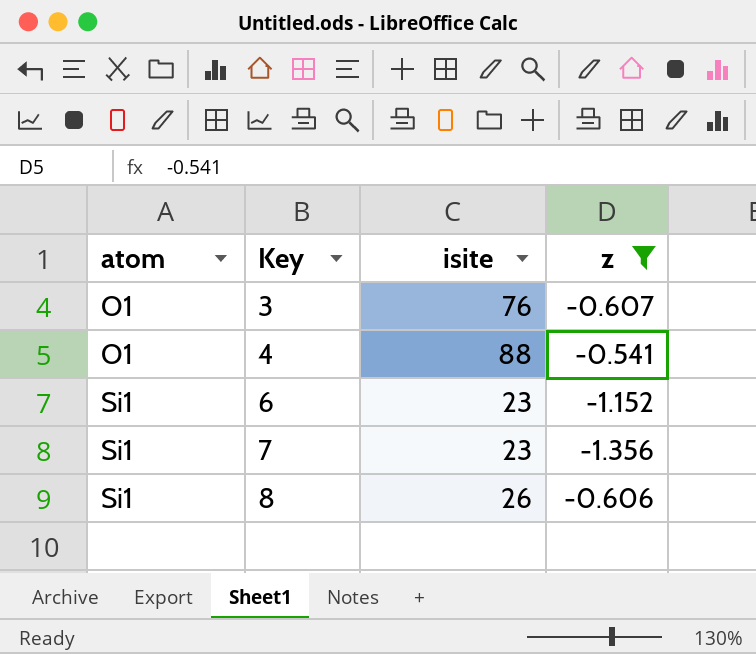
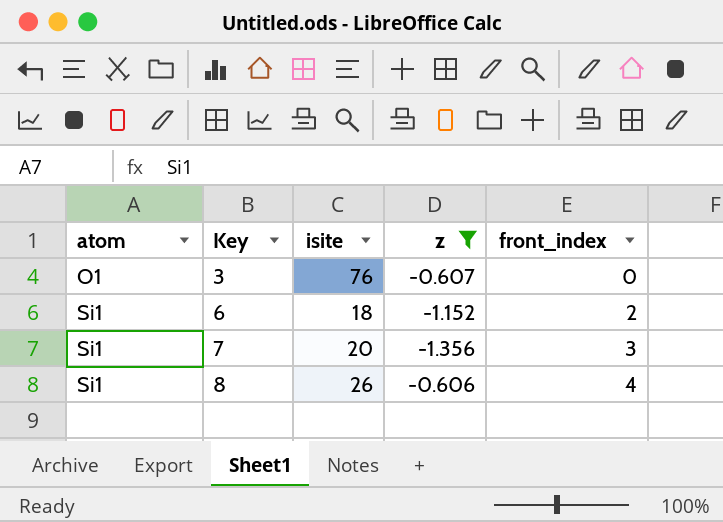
column front_index | position: none -> 5
row 4: O1 | 88 | -0.541 -> none
6 | isite: 23 -> 18
7 | isite: 23 -> 20

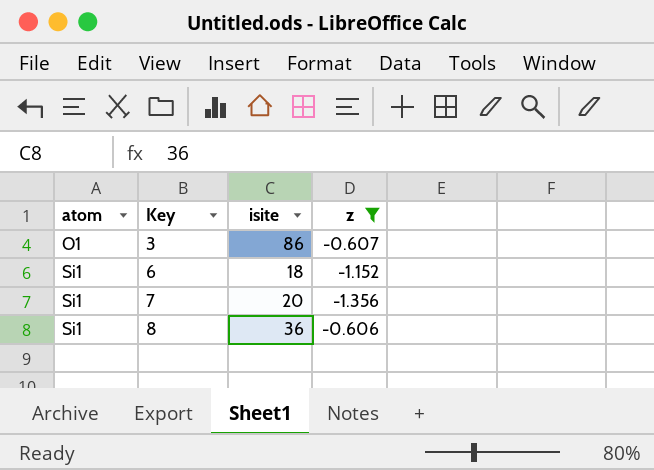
column front_index | position: 5 -> none
3 | isite: 76 -> 86
8 | isite: 26 -> 36

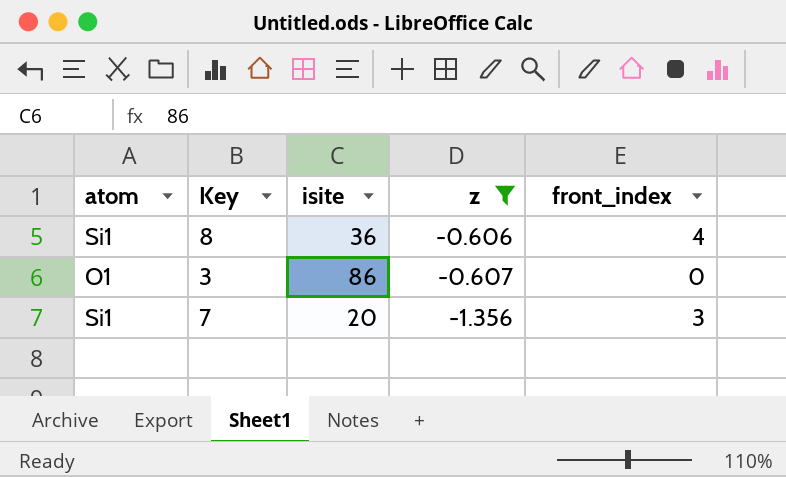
row order: atom ascending -> z descending
column front_index | position: none -> 5
row 6: Si1 | 18 | -1.152 -> none

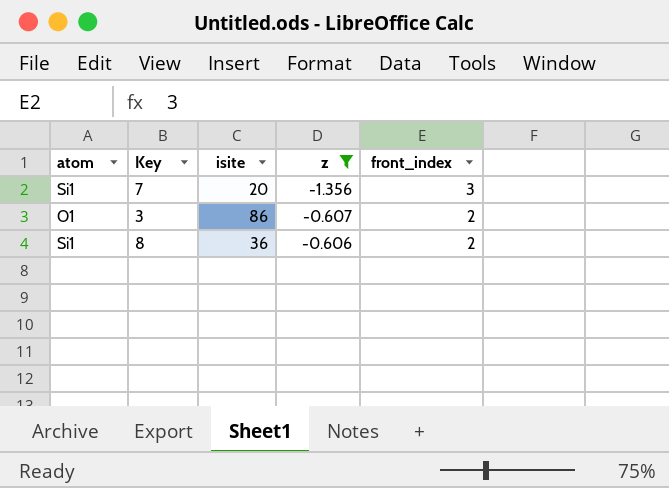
row order: z descending -> z ascending
3 | front_index: 0 -> 2
8 | front_index: 4 -> 2

